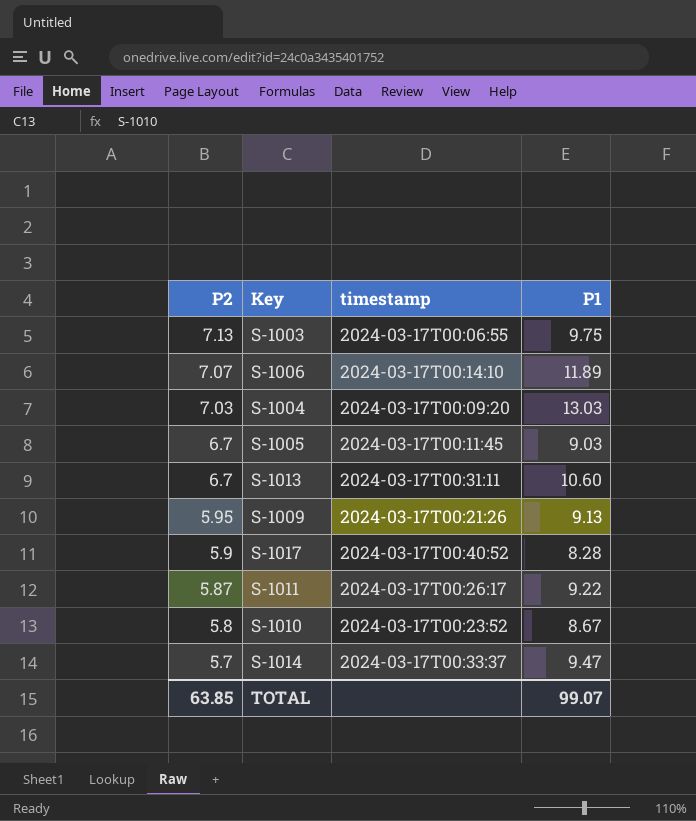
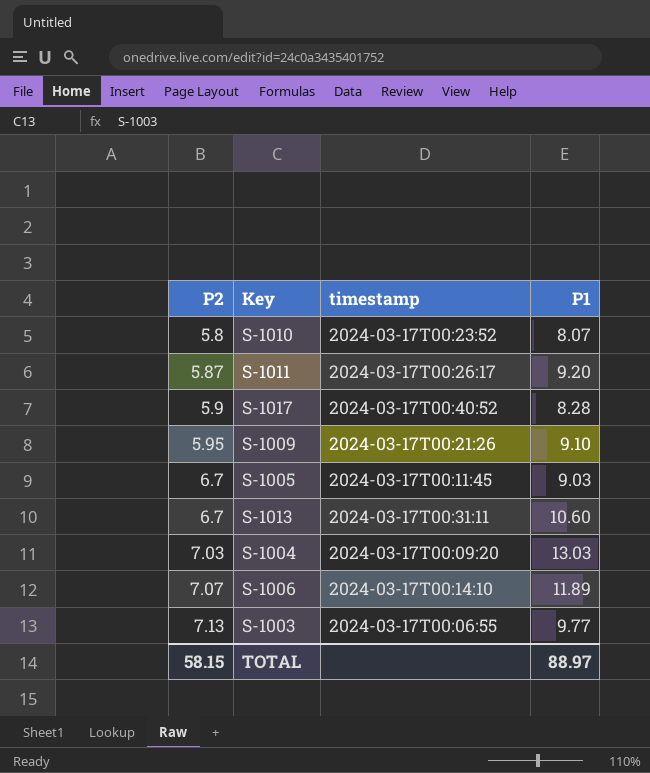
row order: P2 descending -> P2 ascending
row S-1014: 5.7 | 2024-03-17T00:33:37 | 9.47 -> none
S-1010 | P1: 8.67 -> 8.07
S-1011 | P1: 9.22 -> 9.20
S-1009 | P1: 9.13 -> 9.10
S-1003 | P1: 9.75 -> 9.77
TOTAL | P2: 63.85 -> 58.15
TOTAL | P1: 99.07 -> 88.97

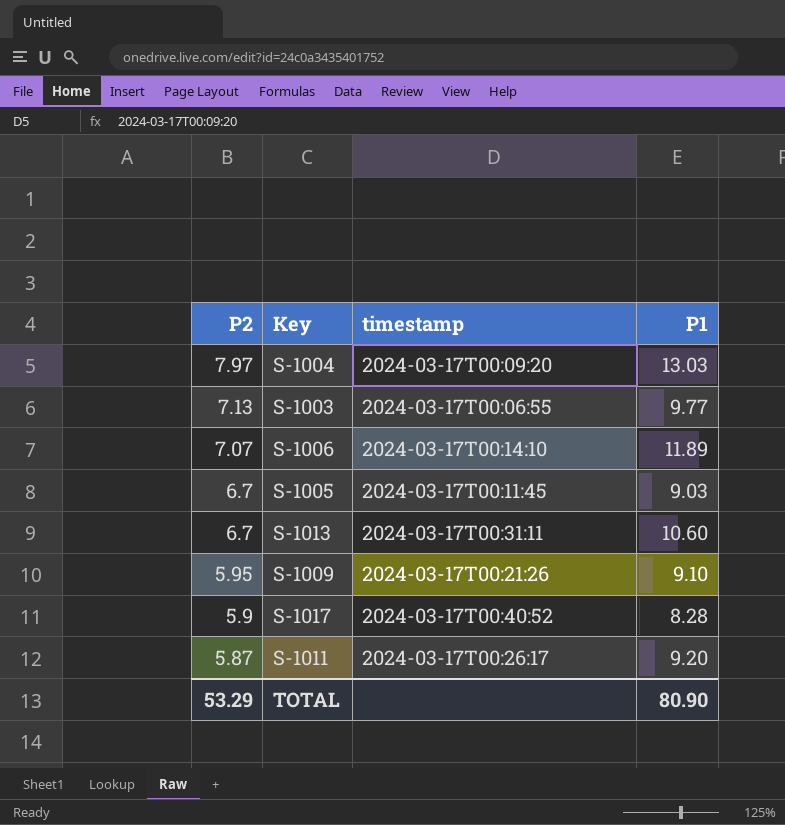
row order: P2 ascending -> P2 descending
row S-1010: 5.8 | 2024-03-17T00:23:52 | 8.07 -> none
S-1004 | P2: 7.03 -> 7.97
TOTAL | P2: 58.15 -> 53.29
TOTAL | P1: 88.97 -> 80.90

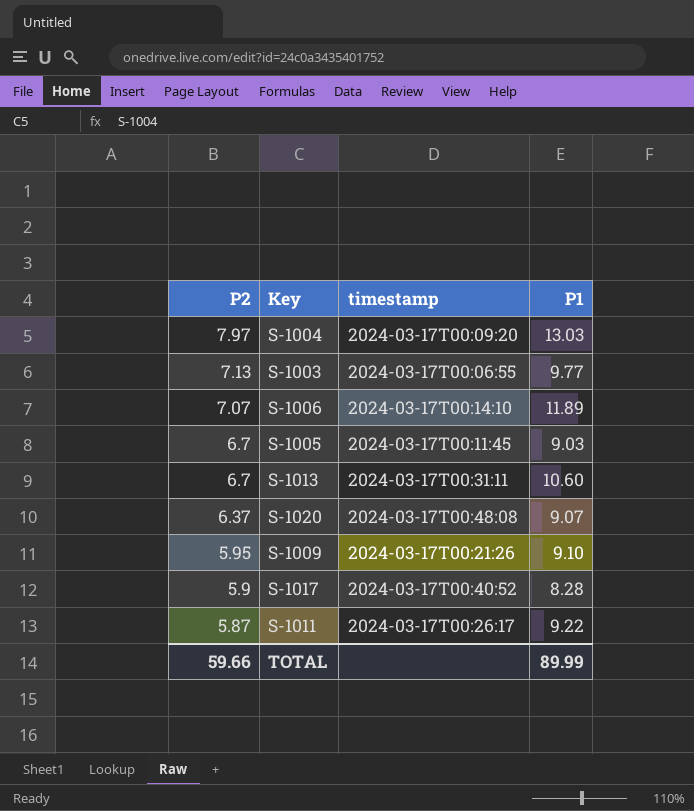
row S-1020: none -> 6.37 | 2024-03-17T00:48:08 | 9.07
S-1011 | P1: 9.20 -> 9.22
TOTAL | P2: 53.29 -> 59.66
TOTAL | P1: 80.90 -> 89.99

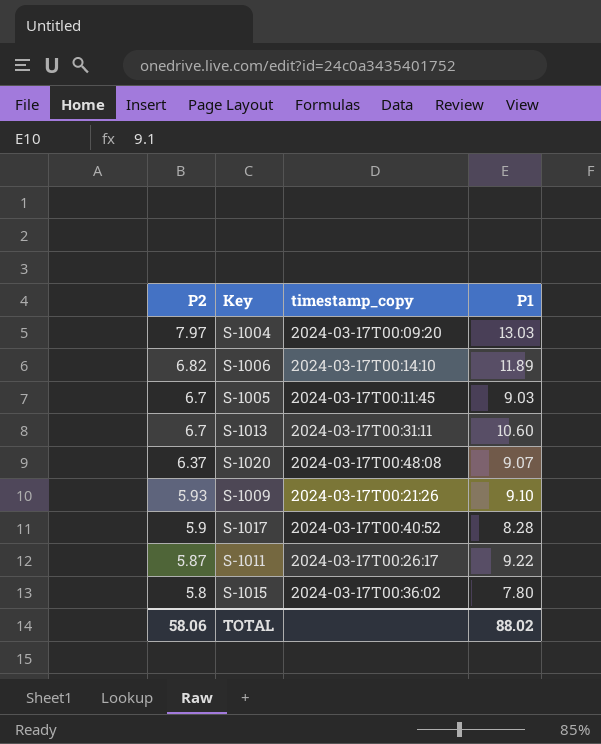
column name: timestamp -> timestamp_copy
row S-1003: 7.13 | 2024-03-17T00:06:55 | 9.77 -> none
S-1006 | P2: 7.07 -> 6.82
S-1009 | P2: 5.95 -> 5.93
row S-1015: none -> 5.8 | 2024-03-17T00:36:02 | 7.80
TOTAL | P2: 59.66 -> 58.06
TOTAL | P1: 89.99 -> 88.02

